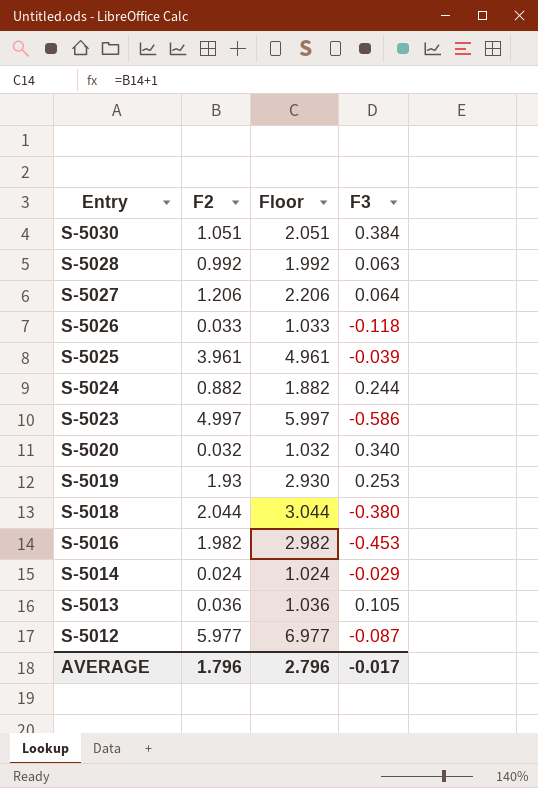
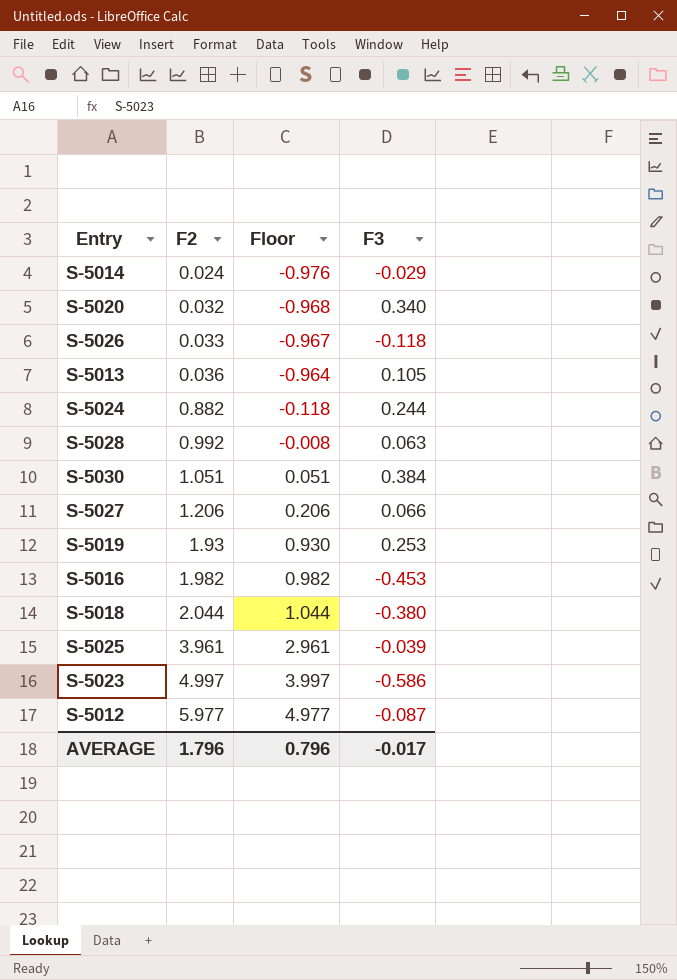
row order: Entry descending -> F2 ascending
column Floor | formula: [F2] + 1 -> [F2] - 1
S-5027 | F3: 0.064 -> 0.066
AVERAGE | Floor: 2.796 -> 0.796

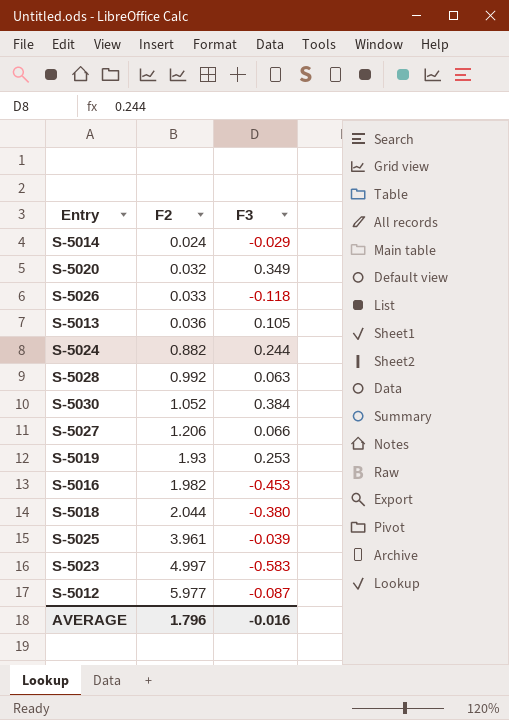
column Floor | formula: [F2] - 1 -> none
S-5020 | F3: 0.340 -> 0.349
S-5030 | F2: 1.051 -> 1.052
S-5023 | F3: -0.586 -> -0.583
AVERAGE | F3: -0.017 -> -0.016

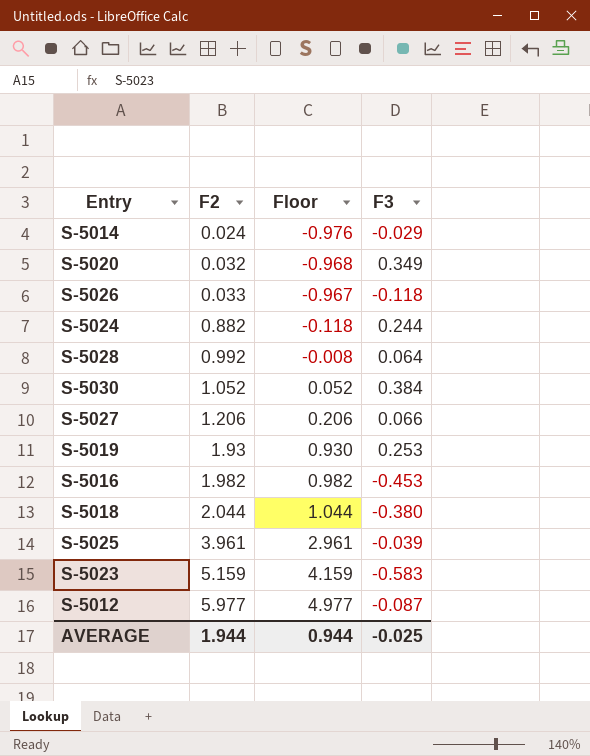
column Floor | formula: none -> [F2] - 1
row S-5013: 0.036 | 0.105 -> none
S-5028 | F3: 0.063 -> 0.064
S-5023 | F2: 4.997 -> 5.159
AVERAGE | F2: 1.796 -> 1.944
AVERAGE | F3: -0.016 -> -0.025

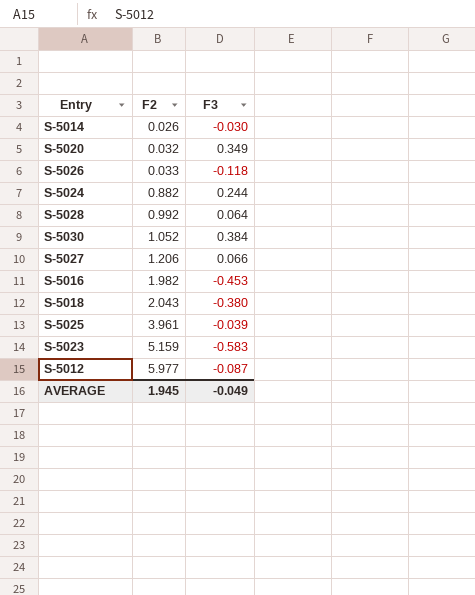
column Floor | formula: [F2] - 1 -> none
row S-5019: 1.93 | 0.930 | 0.253 -> none
S-5014 | F2: 0.024 -> 0.026
S-5014 | F3: -0.029 -> -0.030
S-5018 | F2: 2.044 -> 2.043
AVERAGE | F2: 1.944 -> 1.945
AVERAGE | F3: -0.025 -> -0.049

